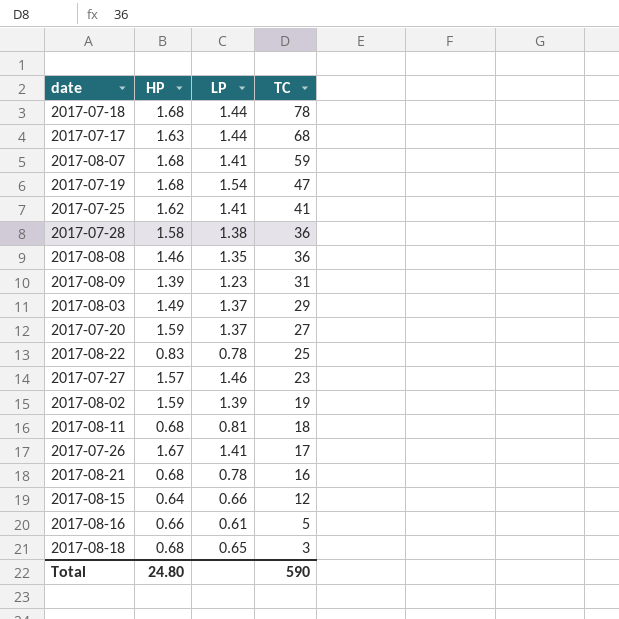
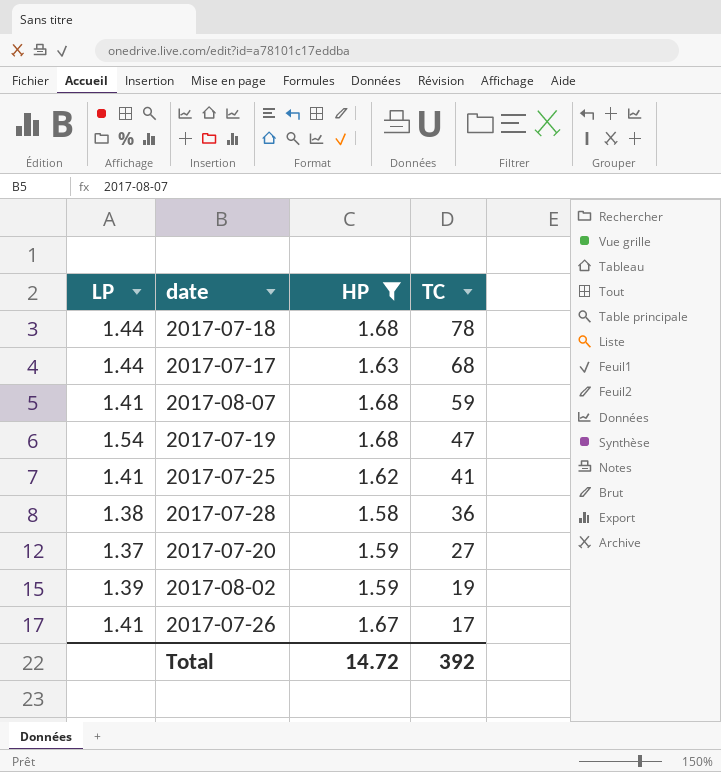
filter: none -> HP >= 1.58
column LP | position: 3 -> 1
Total | HP: 24.80 -> 14.72
Total | TC: 590 -> 392

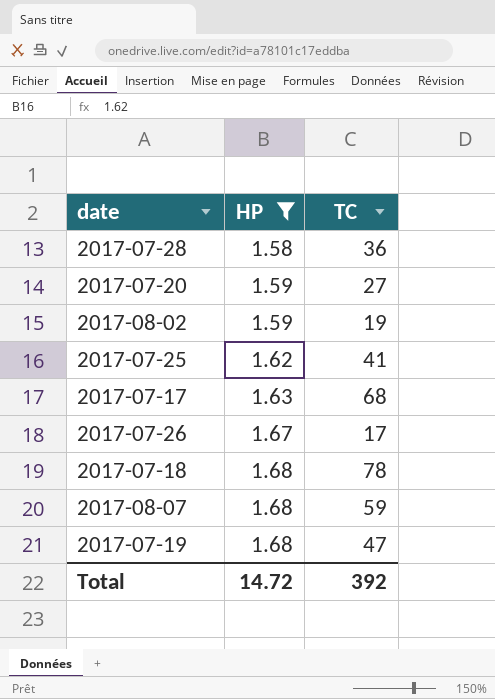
row order: TC descending -> HP ascending
column LP | position: 1 -> none

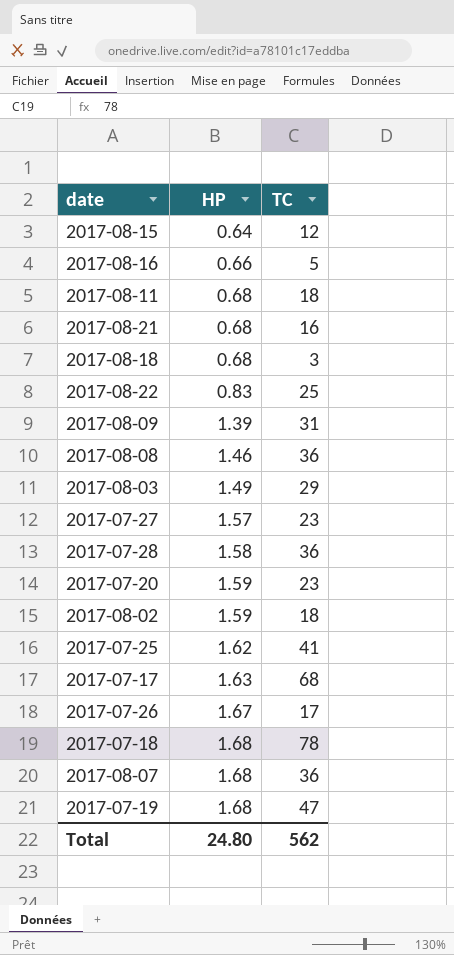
filter: HP >= 1.58 -> none
2017-07-20 | TC: 27 -> 23
2017-08-02 | TC: 19 -> 18
2017-08-07 | TC: 59 -> 36
Total | HP: 14.72 -> 24.80
Total | TC: 392 -> 562

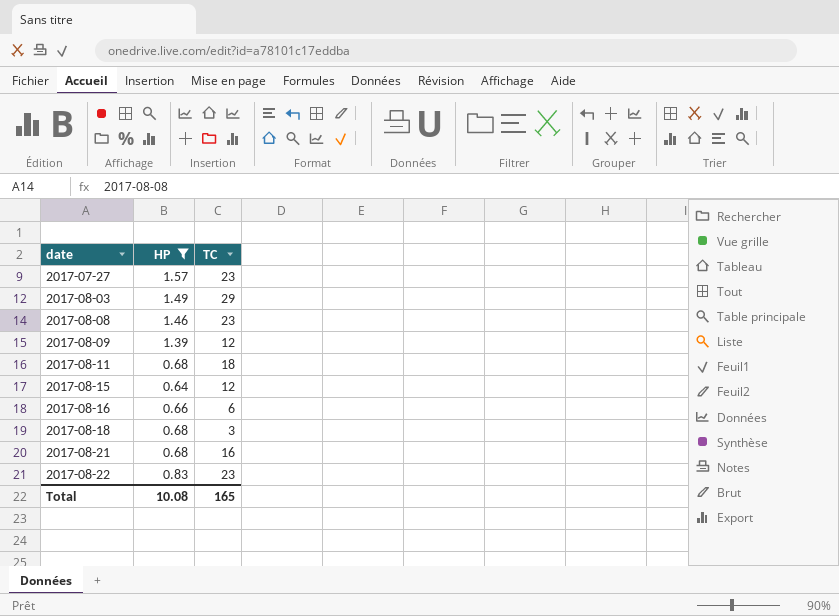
filter: none -> HP <= 1.57
row order: HP ascending -> date ascending
2017-08-08 | TC: 36 -> 23
2017-08-09 | TC: 31 -> 12
2017-08-16 | TC: 5 -> 6
2017-08-22 | TC: 25 -> 23
Total | HP: 24.80 -> 10.08
Total | TC: 562 -> 165

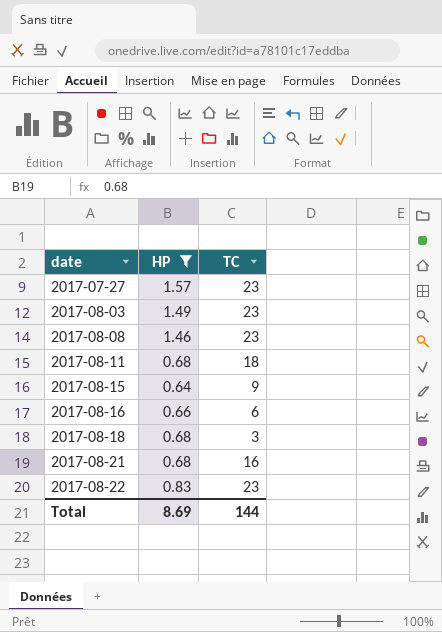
row 2017-08-09: 1.39 | 12 -> none
2017-08-03 | TC: 29 -> 23
2017-08-15 | TC: 12 -> 9
Total | HP: 10.08 -> 8.69
Total | TC: 165 -> 144

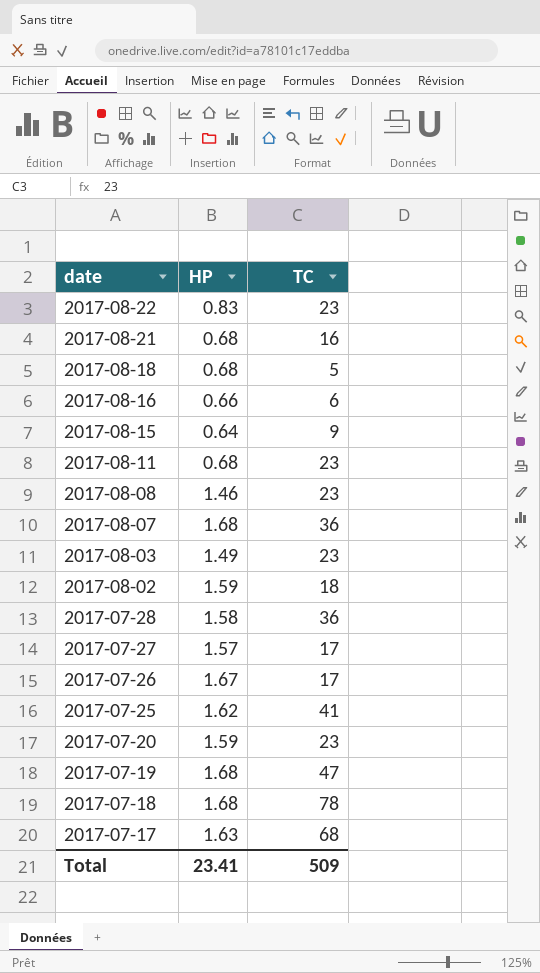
filter: HP <= 1.57 -> none
row order: date ascending -> date descending
2017-08-18 | TC: 3 -> 5
2017-08-11 | TC: 18 -> 23
2017-07-27 | TC: 23 -> 17
Total | HP: 8.69 -> 23.41
Total | TC: 144 -> 509

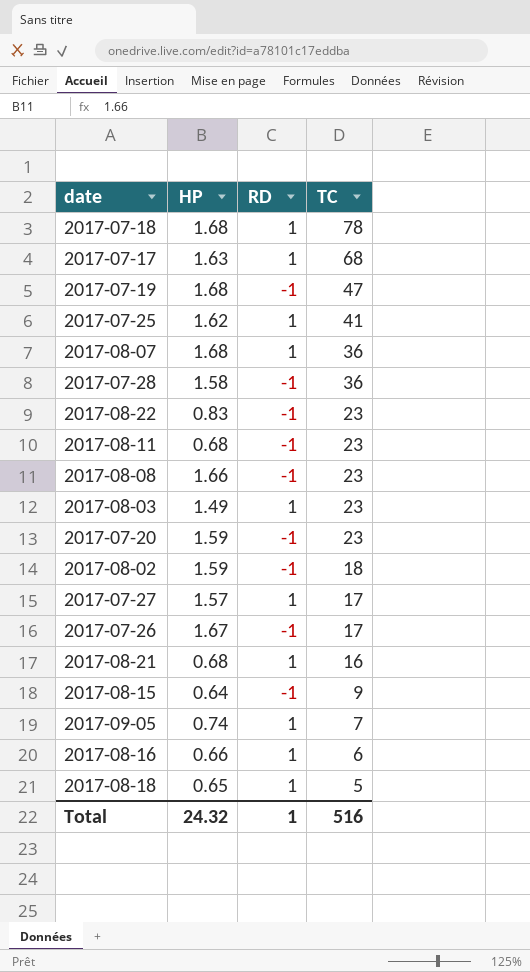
row order: date descending -> TC descending
column RD | position: none -> 3
2017-08-08 | HP: 1.46 -> 1.66
row 2017-09-05: none -> 0.74 | 1 | 7
2017-08-18 | HP: 0.68 -> 0.65
Total | HP: 23.41 -> 24.32
Total | TC: 509 -> 516

